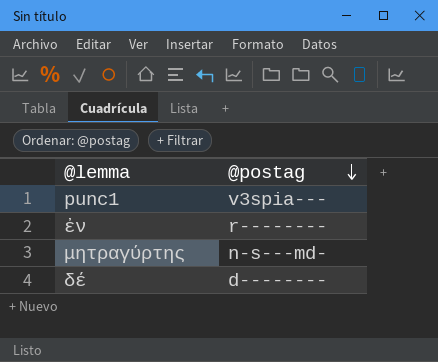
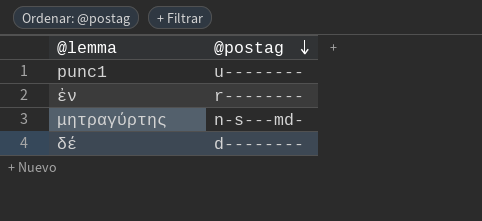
punc1 | @postag: v3spia--- -> u--------

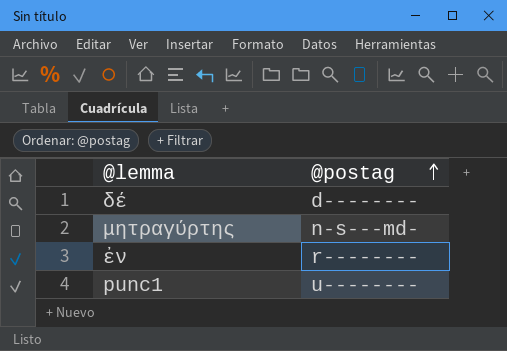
row order: @postag descending -> @postag ascending

